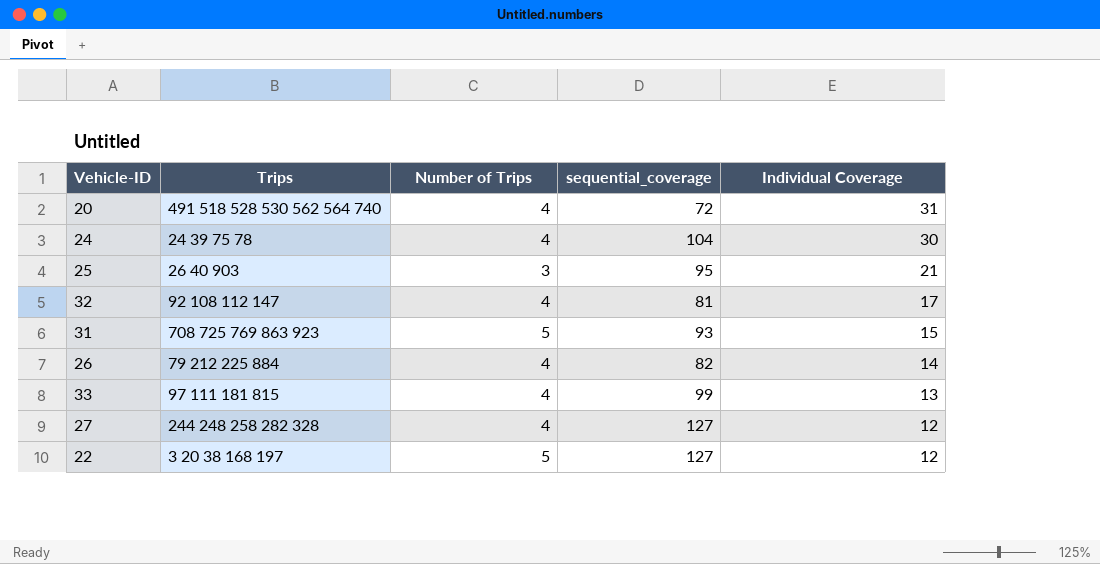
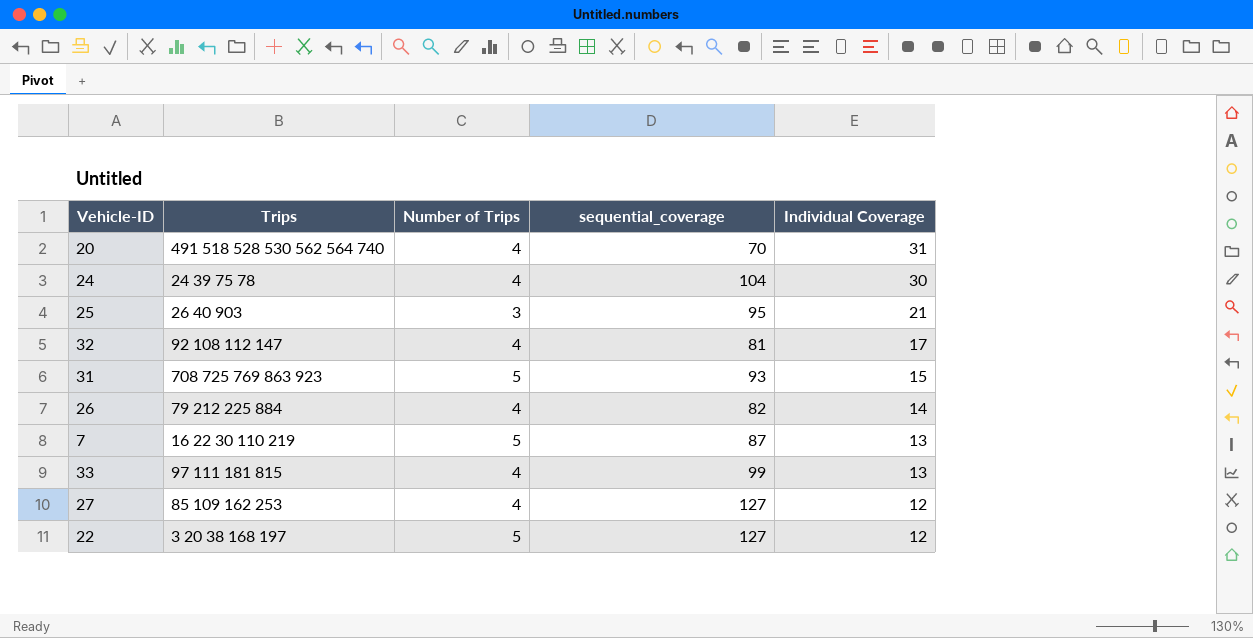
20 | sequential_coverage: 72 -> 70
row 7: none -> 16 22 30 110 219 | 5 | 87 | 13
27 | Trips: 244 248 258 282 328 -> 85 109 162 253

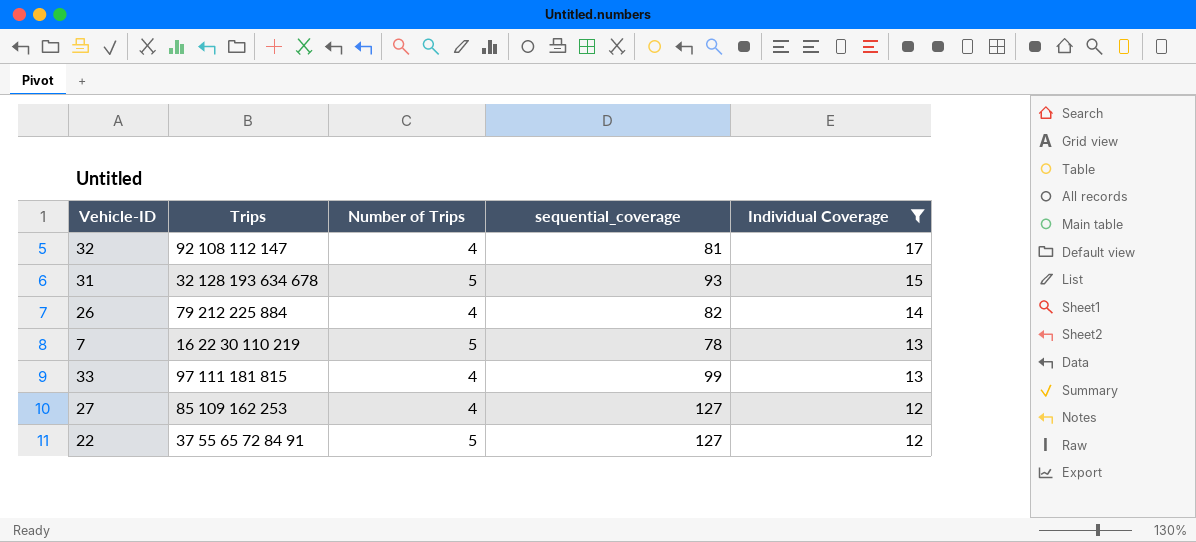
filter: none -> Individual Coverage <= 17
31 | Trips: 708 725 769 863 923 -> 32 128 193 634 678
7 | sequential_coverage: 87 -> 78
22 | Trips: 3 20 38 168 197 -> 37 55 65 72 84 91

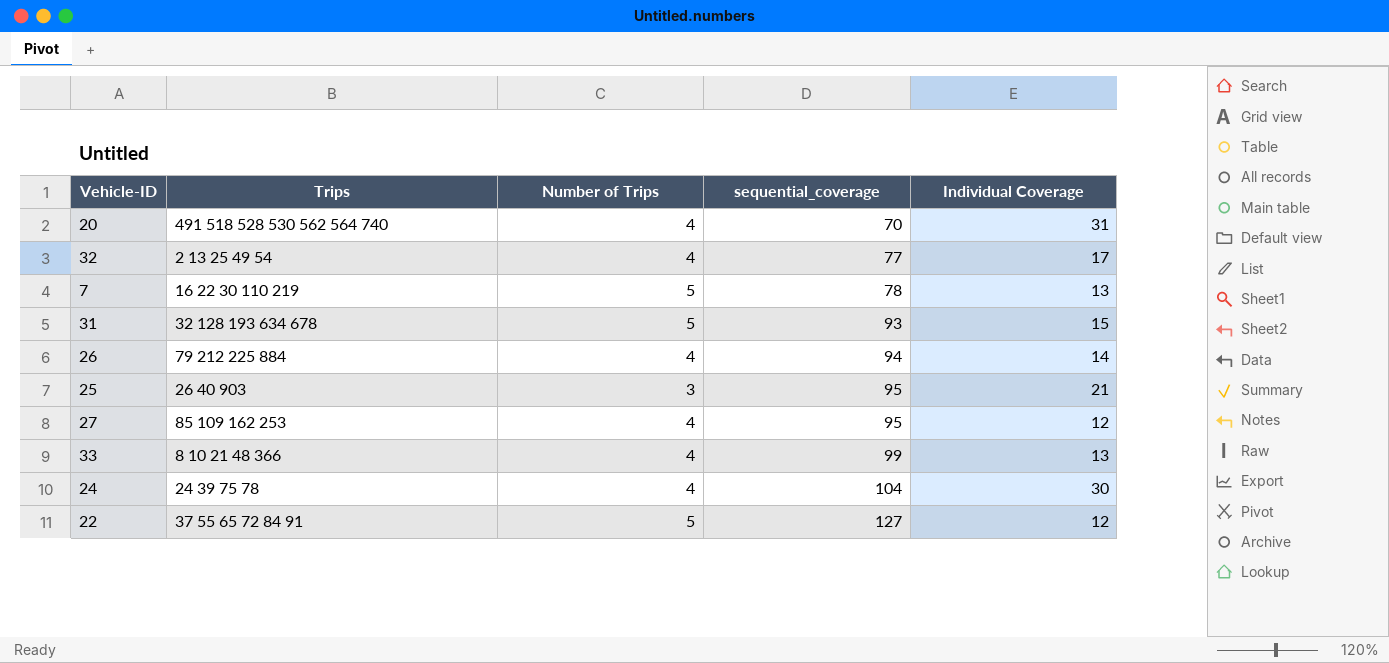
filter: Individual Coverage <= 17 -> none
row order: Individual Coverage descending -> sequential_coverage ascending
32 | Trips: 92 108 112 147 -> 2 13 25 49 54
32 | sequential_coverage: 81 -> 77
26 | sequential_coverage: 82 -> 94
27 | sequential_coverage: 127 -> 95
33 | Trips: 97 111 181 815 -> 8 10 21 48 366

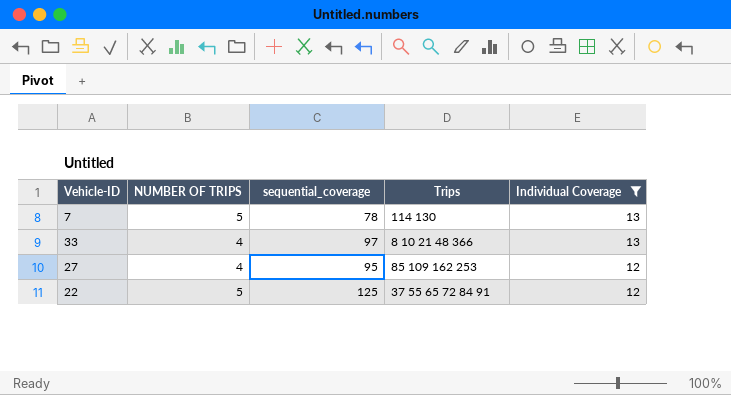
filter: none -> Individual Coverage <= 13
row order: sequential_coverage ascending -> Individual Coverage descending
column name: Number of Trips -> NUMBER OF TRIPS
column Trips | position: 2 -> 4
7 | Trips: 16 22 30 110 219 -> 114 130
33 | sequential_coverage: 99 -> 97
22 | sequential_coverage: 127 -> 125

